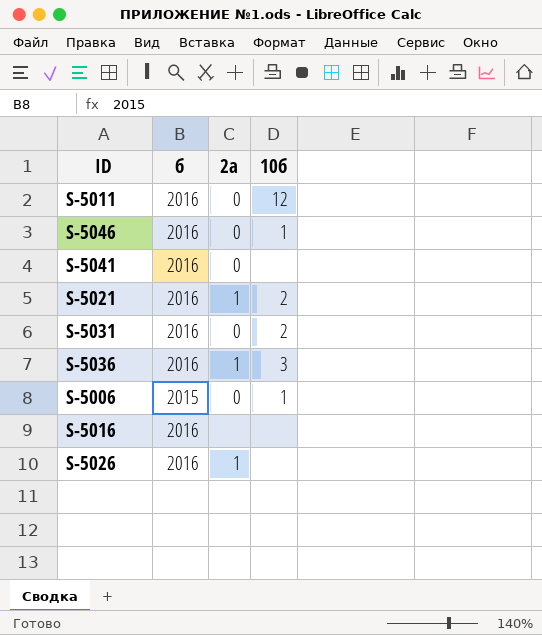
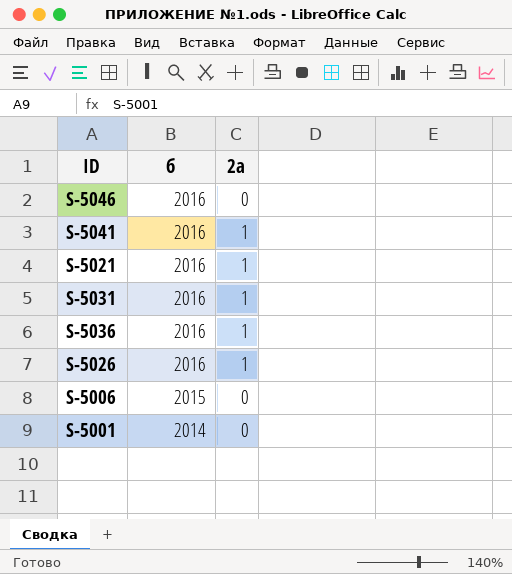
row order: none -> б descending
column 10б | position: 4 -> none
row S-5011: 2016 | 0 | 12 -> none
row S-5016: 2016 | none | none -> none
S-5041 | 2а: 0 -> 1
S-5031 | 2а: 0 -> 1
row S-5001: none -> 2014 | 0

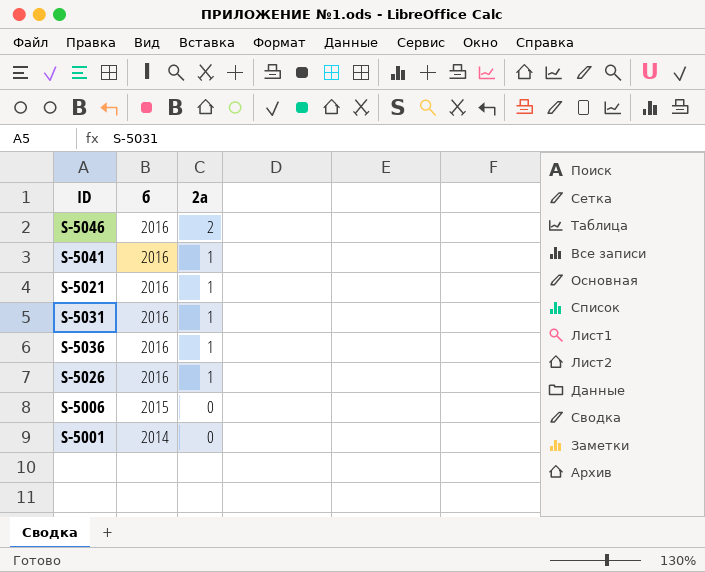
S-5046 | 2а: 0 -> 2

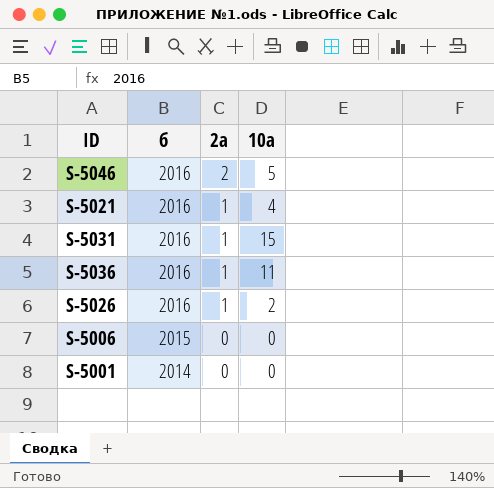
column 10а | position: none -> 4
row S-5041: 2016 | 1 -> none

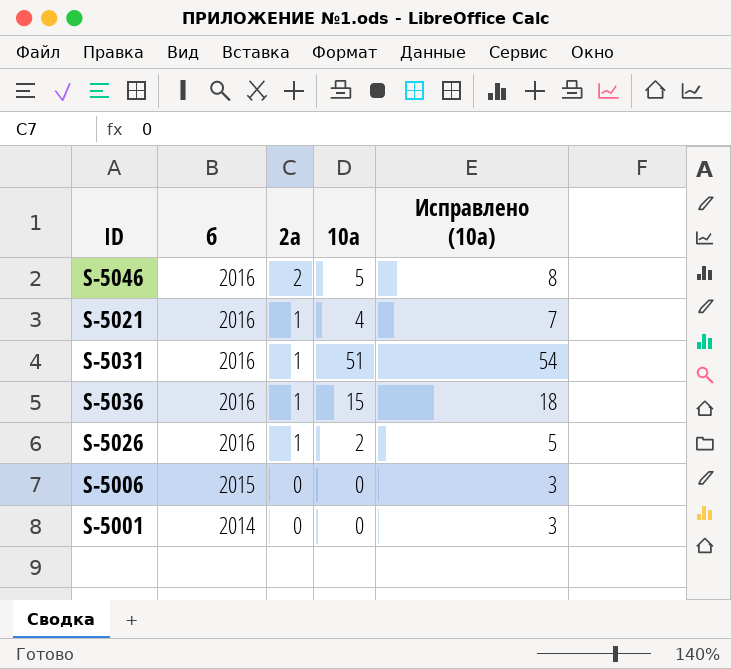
column Исправлено (10а) | formula: none -> [10а] + 3
S-5031 | 10а: 15 -> 51
S-5036 | 10а: 11 -> 15

